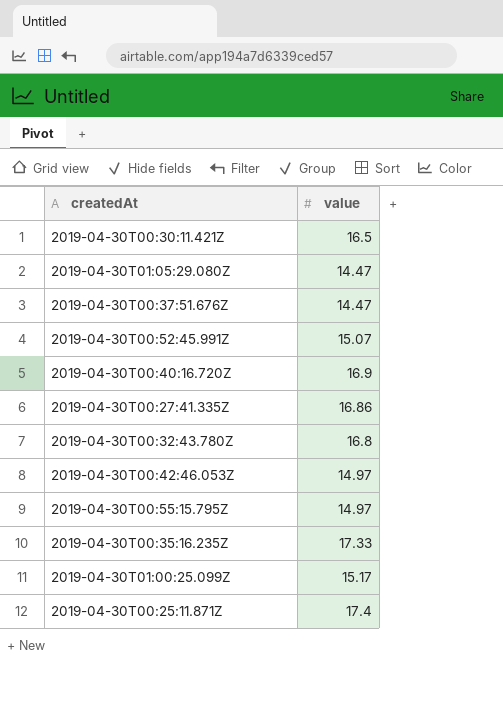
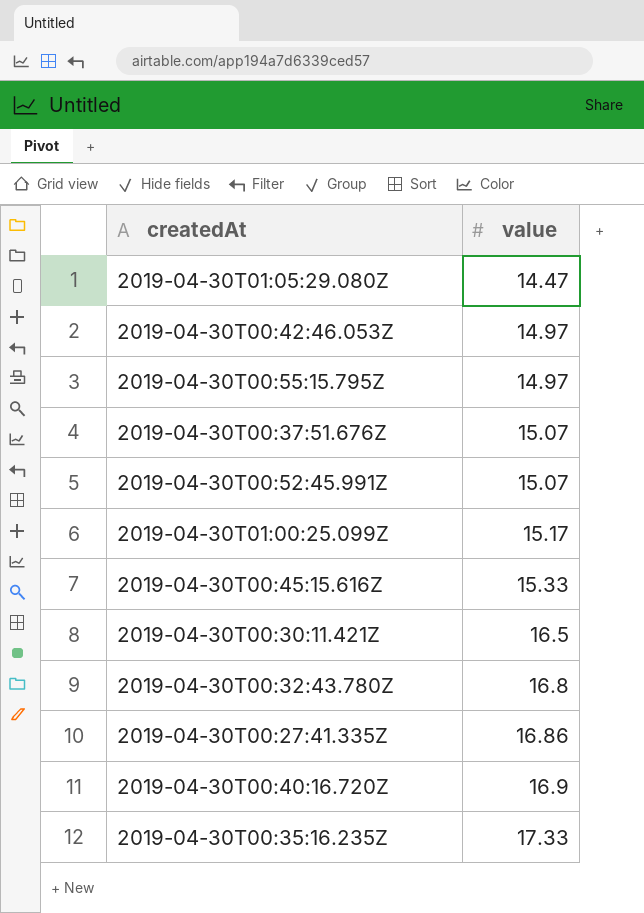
row order: none -> value ascending
row 2019-04-30T00:25:11.871Z: 17.4 -> none
2019-04-30T00:37:51.676Z | value: 14.47 -> 15.07
row 2019-04-30T00:45:15.616Z: none -> 15.33

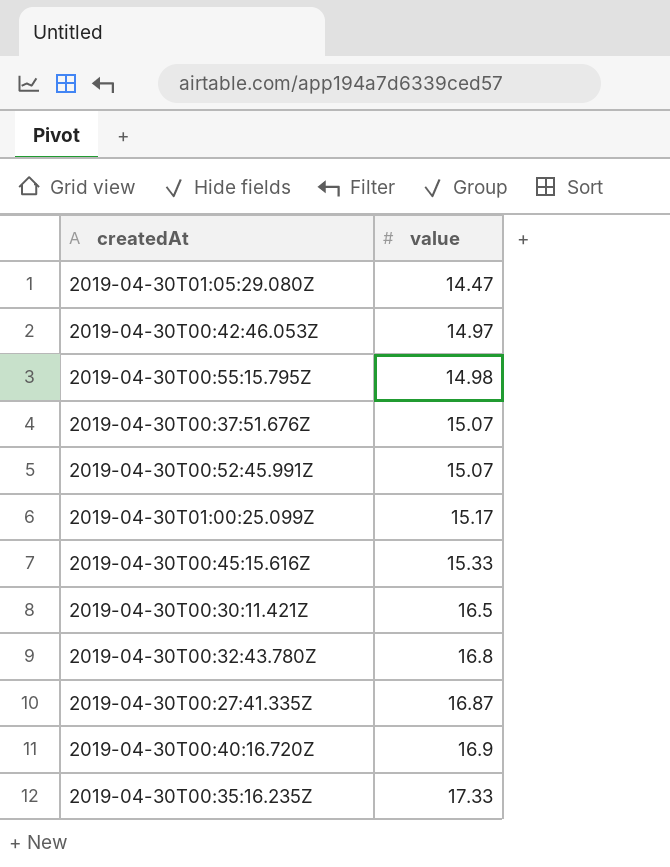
2019-04-30T00:55:15.795Z | value: 14.97 -> 14.98
2019-04-30T00:27:41.335Z | value: 16.86 -> 16.87

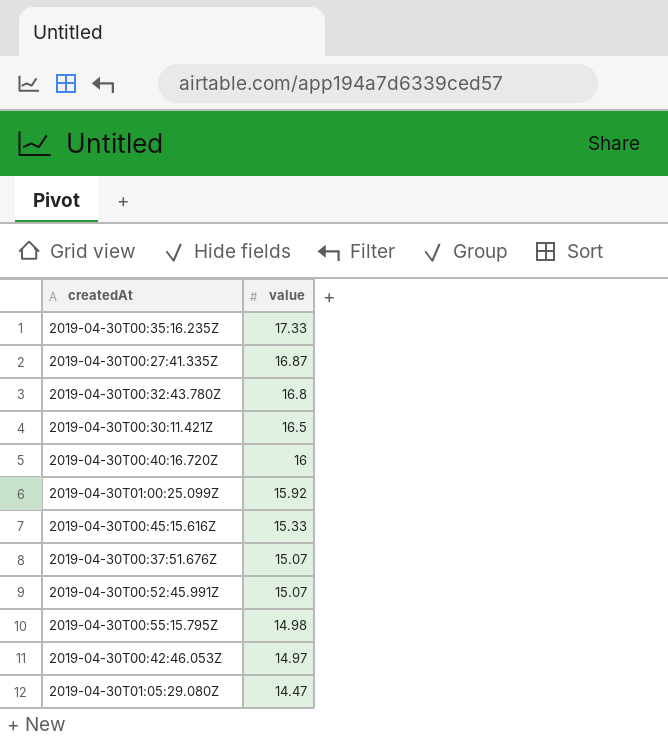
row order: value ascending -> value descending
2019-04-30T00:40:16.720Z | value: 16.9 -> 16
2019-04-30T01:00:25.099Z | value: 15.17 -> 15.92

